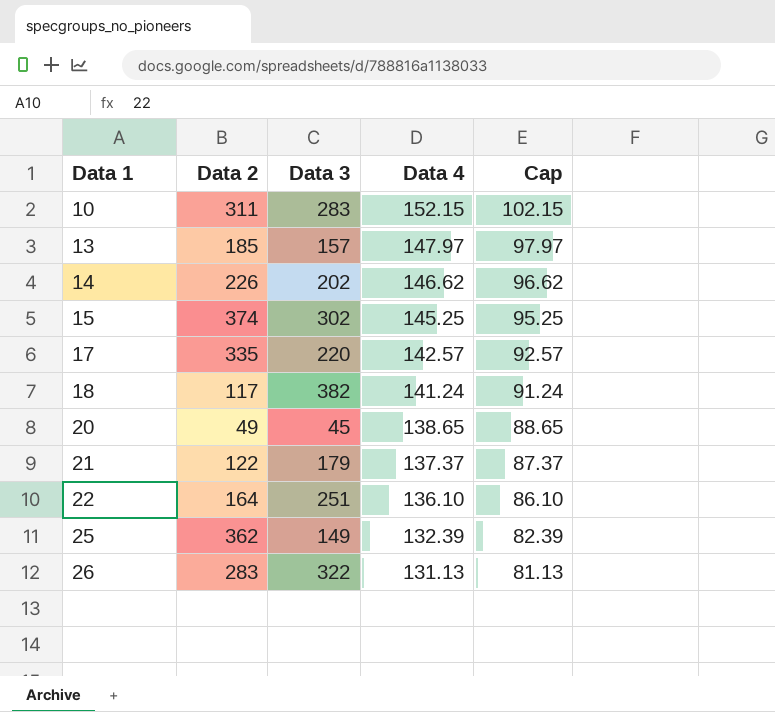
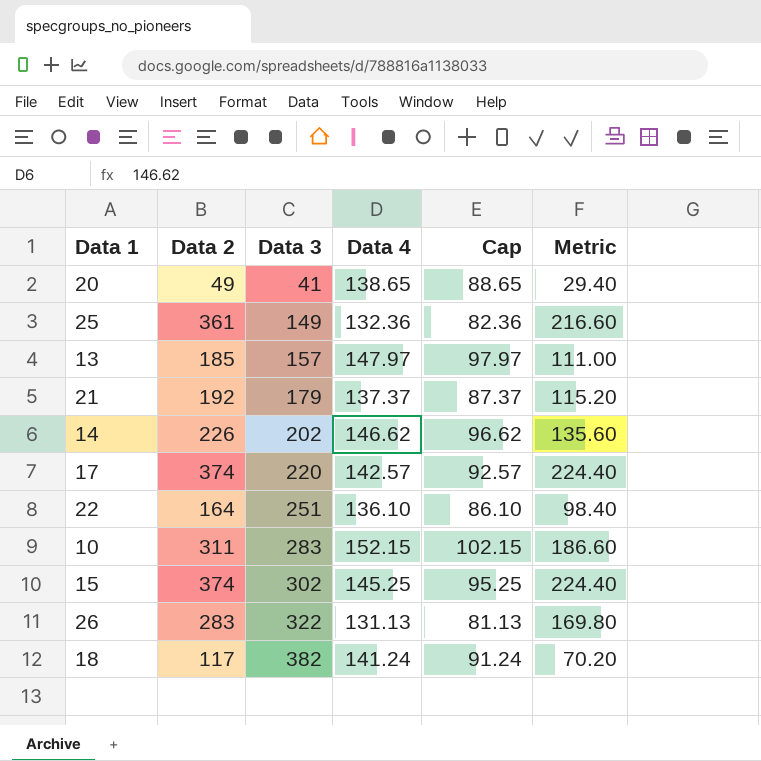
row order: Data 1 ascending -> Data 3 ascending
column Metric | formula: none -> [Data 2] * 0.6
20 | Data 3: 45 -> 41
25 | Data 2: 362 -> 361
25 | Data 4: 132.39 -> 132.36
25 | Cap: 82.39 -> 82.36
21 | Data 2: 122 -> 192
17 | Data 2: 335 -> 374

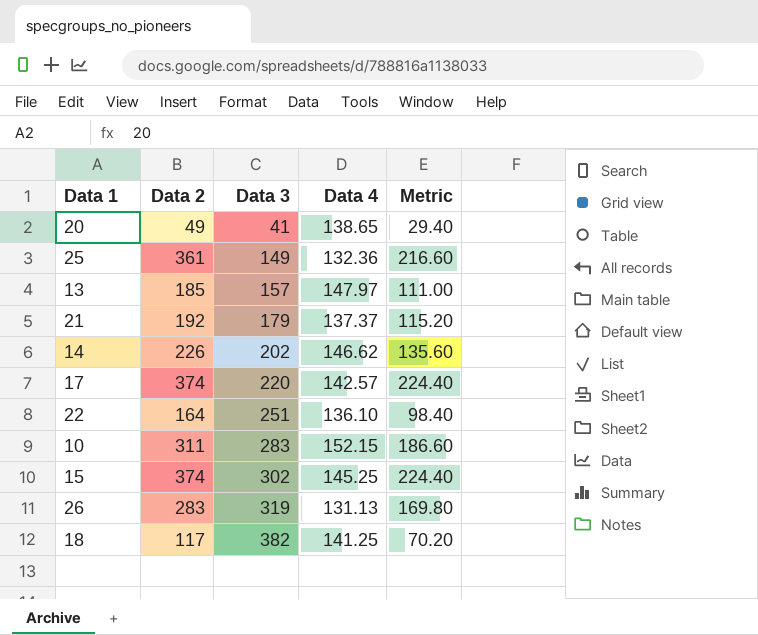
column Cap | formula: [Data 4] - 50 -> none
26 | Data 3: 322 -> 319
18 | Data 4: 141.24 -> 141.25

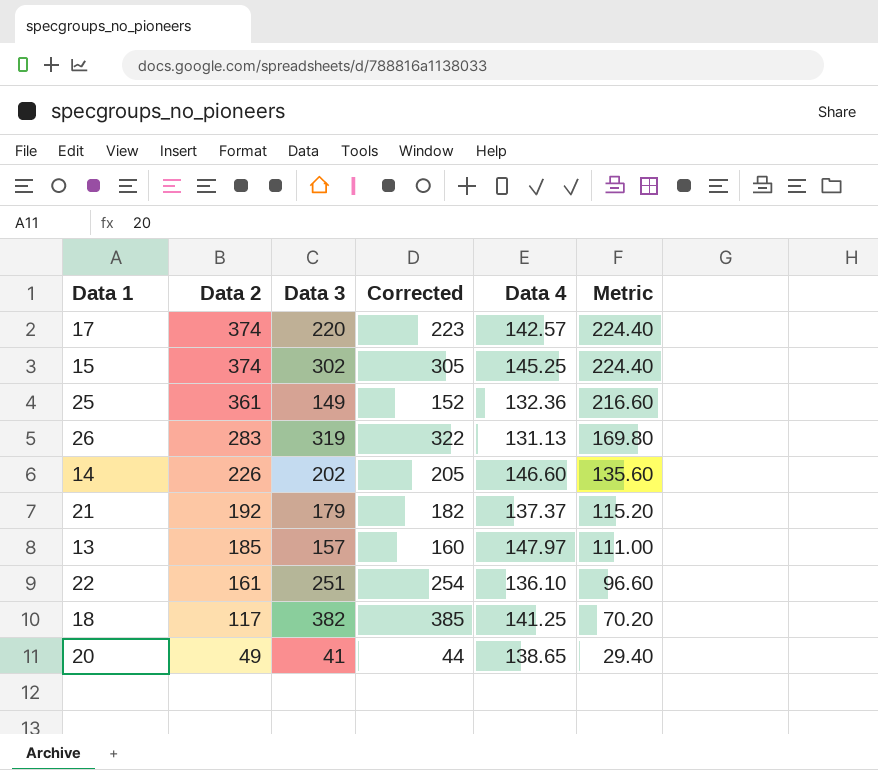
row order: Data 3 ascending -> Data 2 descending
column Corrected | formula: none -> [Data 3] + 3
row 10: 311 | 283 | 152.15 | 186.60 -> none
14 | Data 4: 146.62 -> 146.60
22 | Data 2: 164 -> 161
22 | Metric: 98.40 -> 96.60

